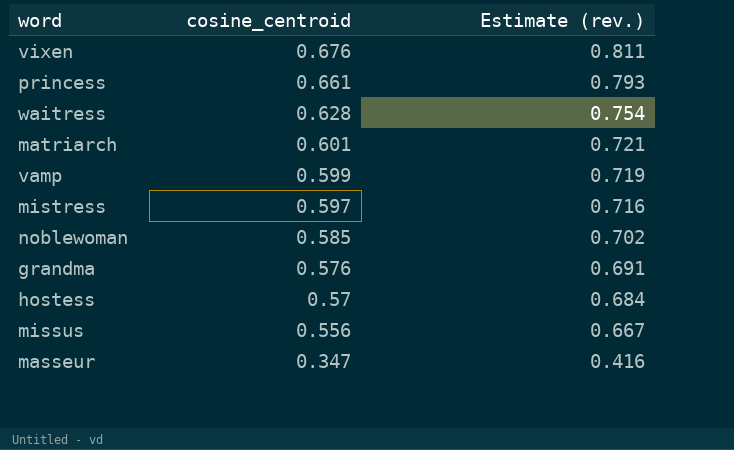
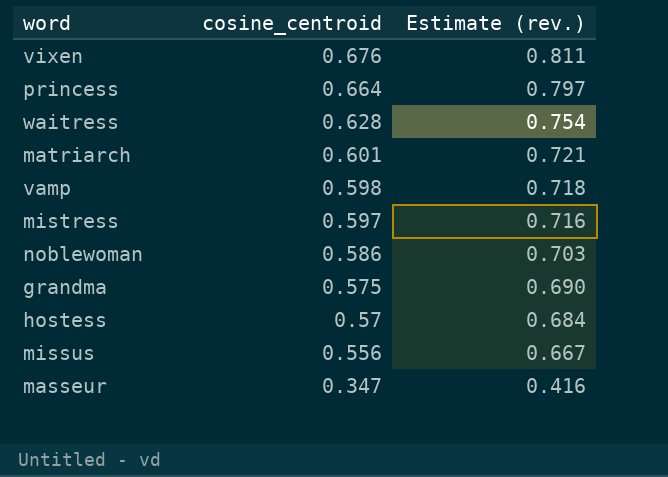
princess | cosine_centroid: 0.661 -> 0.664
princess | Estimate (rev.): 0.793 -> 0.797
vamp | cosine_centroid: 0.599 -> 0.598
vamp | Estimate (rev.): 0.719 -> 0.718
noblewoman | cosine_centroid: 0.585 -> 0.586
noblewoman | Estimate (rev.): 0.702 -> 0.703
grandma | cosine_centroid: 0.576 -> 0.575
grandma | Estimate (rev.): 0.691 -> 0.690

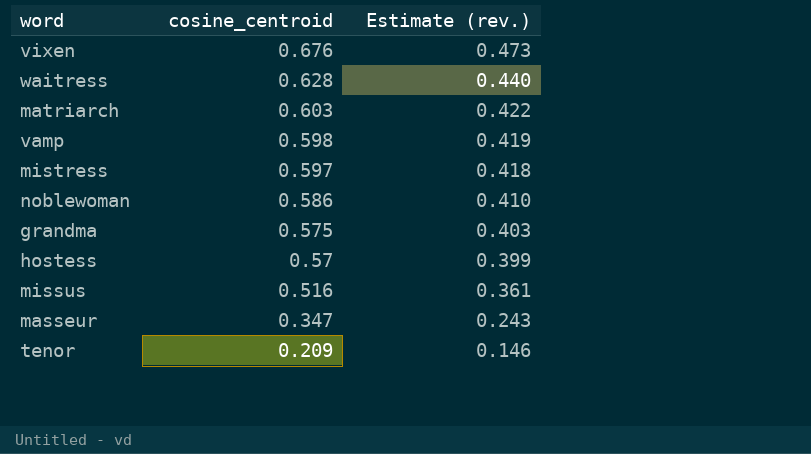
column Estimate (rev.) | formula: [cosine_centroid] * 1.2 -> [cosine_centroid] * 0.7
row princess: 0.664 | 0.797 -> none
matriarch | cosine_centroid: 0.601 -> 0.603
missus | cosine_centroid: 0.556 -> 0.516
row tenor: none -> 0.209 | 0.146

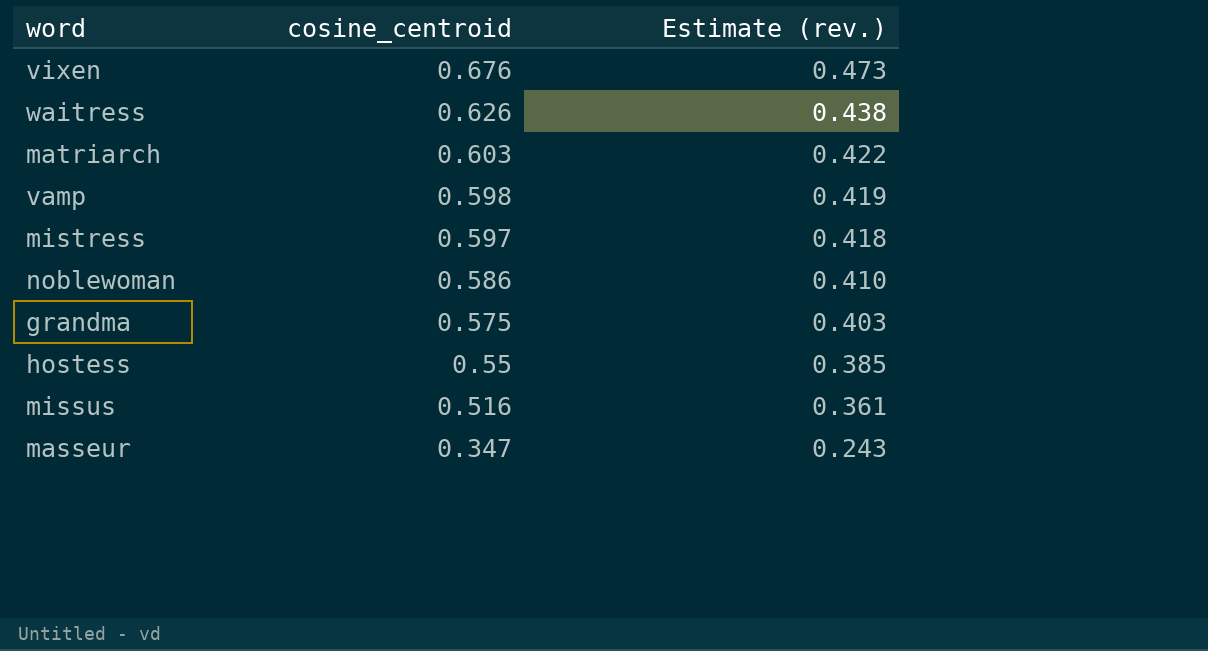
row tenor: 0.209 | 0.146 -> none
waitress | cosine_centroid: 0.628 -> 0.626
waitress | Estimate (rev.): 0.440 -> 0.438
hostess | cosine_centroid: 0.57 -> 0.55
hostess | Estimate (rev.): 0.399 -> 0.385

